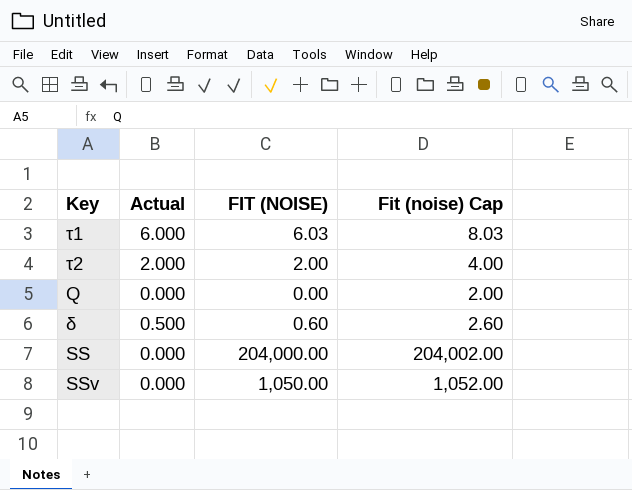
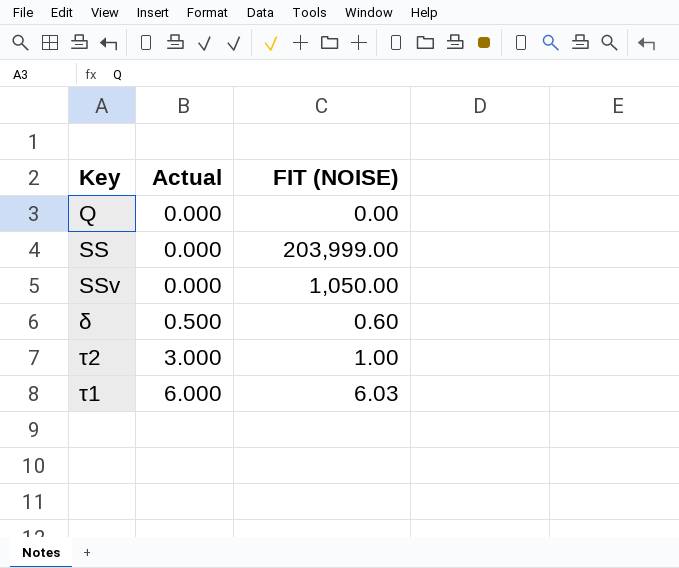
row order: none -> Actual ascending
column Fit (noise) Cap | formula: [FIT (NOISE)] + 2 -> none
SS | FIT (NOISE): 204,000.00 -> 203,999.00
τ2 | Actual: 2.000 -> 3.000
τ2 | FIT (NOISE): 2.00 -> 1.00

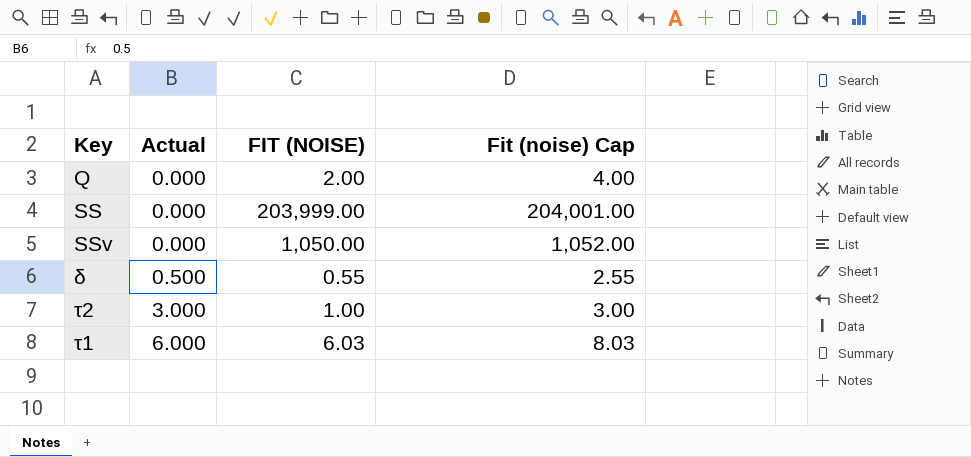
column Fit (noise) Cap | formula: none -> [FIT (NOISE)] + 2
Q | FIT (NOISE): 0.00 -> 2.00
δ | FIT (NOISE): 0.60 -> 0.55

